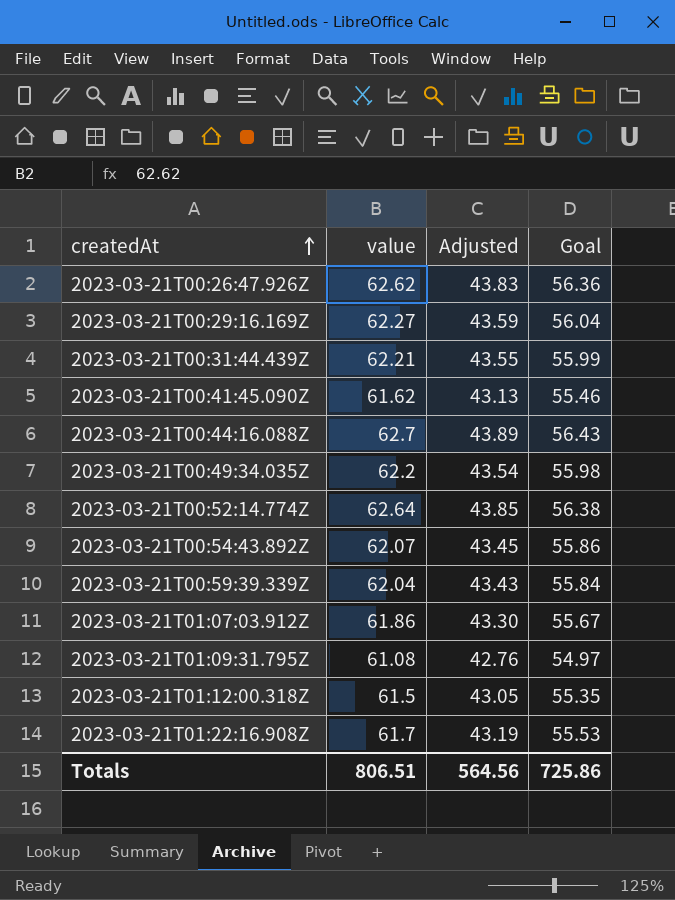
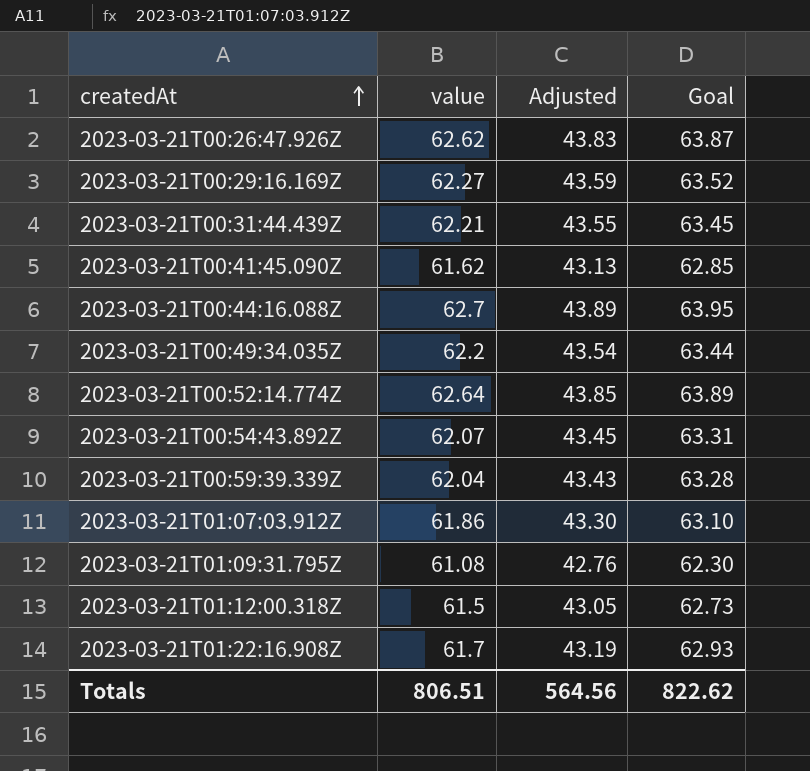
column Goal | formula: [value] * 0.9 -> [value] * 1.02
Totals | Goal: 725.86 -> 822.62

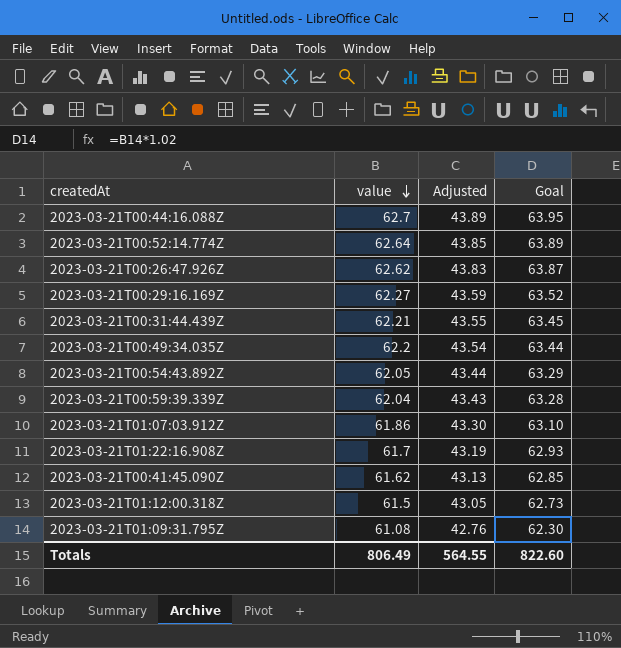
row order: createdAt ascending -> value descending
2023-03-21T00:54:43.892Z | value: 62.07 -> 62.05
2023-03-21T00:54:43.892Z | Adjusted: 43.45 -> 43.44
2023-03-21T00:54:43.892Z | Goal: 63.31 -> 63.29
Totals | value: 806.51 -> 806.49
Totals | Adjusted: 564.56 -> 564.55
Totals | Goal: 822.62 -> 822.60

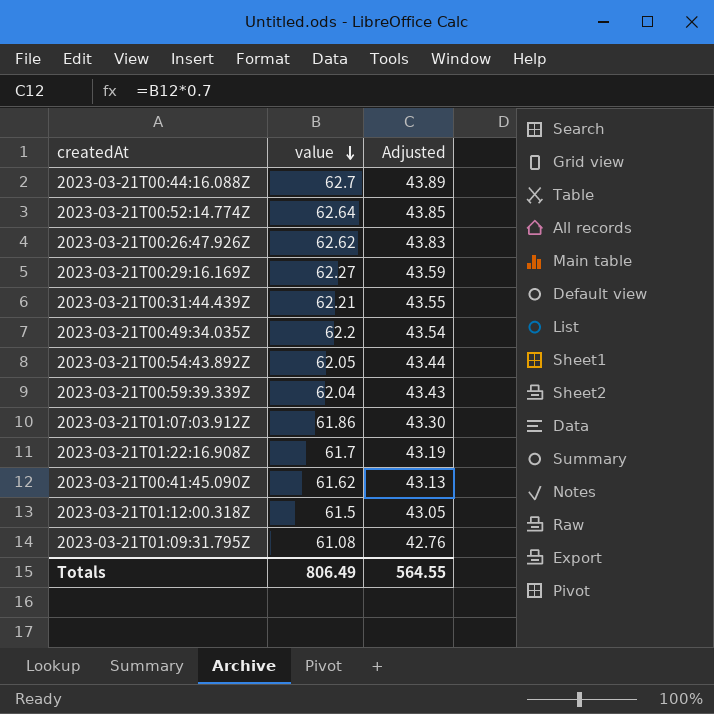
column Goal | formula: [value] * 1.02 -> none

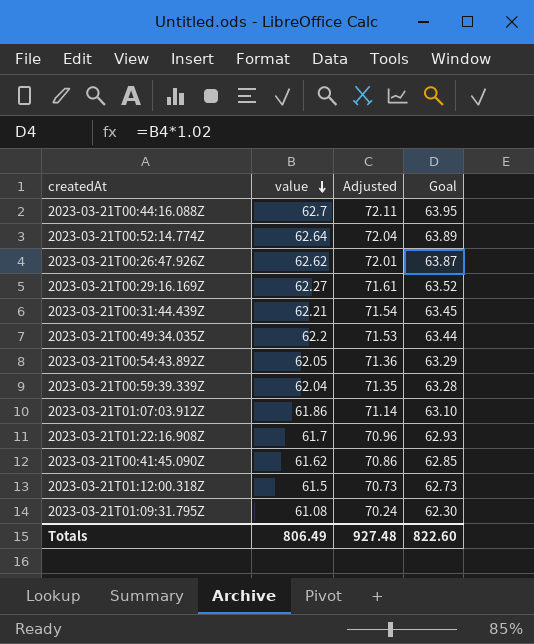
column Adjusted | formula: [value] * 0.7 -> [value] * 1.15
column Goal | formula: none -> [value] * 1.02
Totals | Adjusted: 564.55 -> 927.48

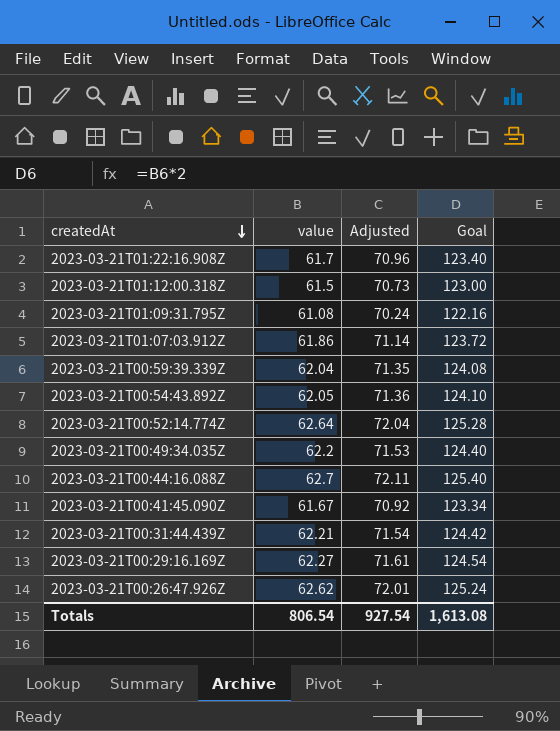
row order: value descending -> createdAt descending
column Goal | formula: [value] * 1.02 -> [value] * 2
2023-03-21T00:41:45.090Z | value: 61.62 -> 61.67
2023-03-21T00:41:45.090Z | Adjusted: 70.86 -> 70.92
Totals | value: 806.49 -> 806.54
Totals | Adjusted: 927.48 -> 927.54
Totals | Goal: 822.60 -> 1,613.08

